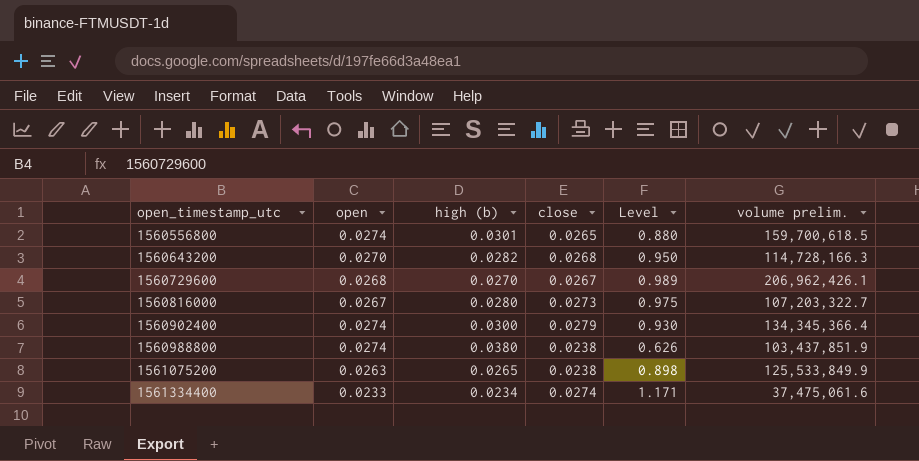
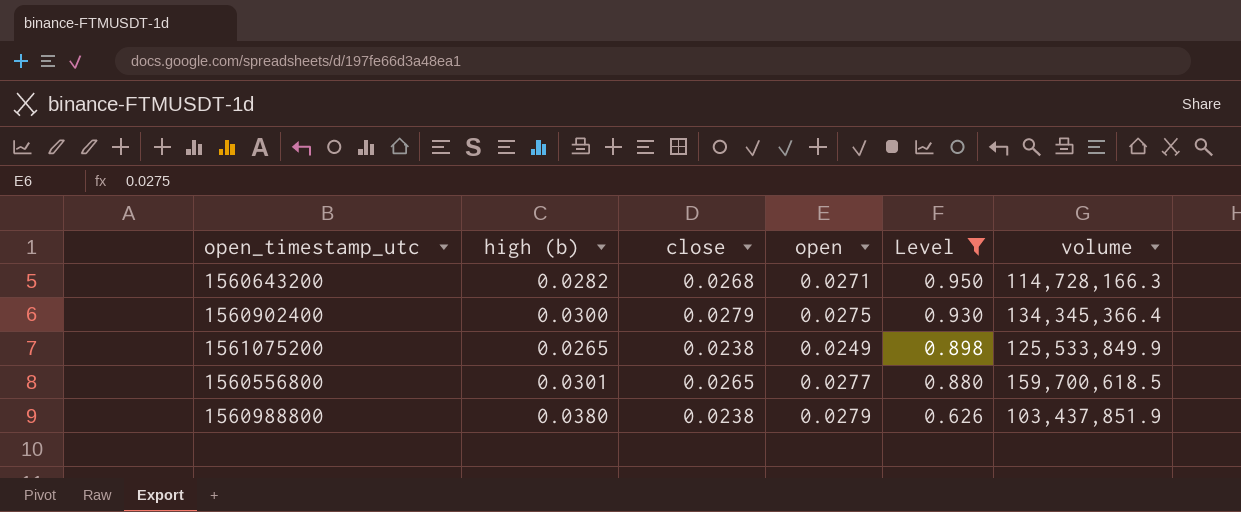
filter: none -> Level <= 0.950
row order: open_timestamp_utc ascending -> Level descending
column open | position: 2 -> 4
column name: volume prelim. -> volume
1560643200 | open: 0.0270 -> 0.0271
1560902400 | open: 0.0274 -> 0.0275
1561075200 | open: 0.0263 -> 0.0249
1560556800 | open: 0.0274 -> 0.0277
1560988800 | open: 0.0274 -> 0.0279

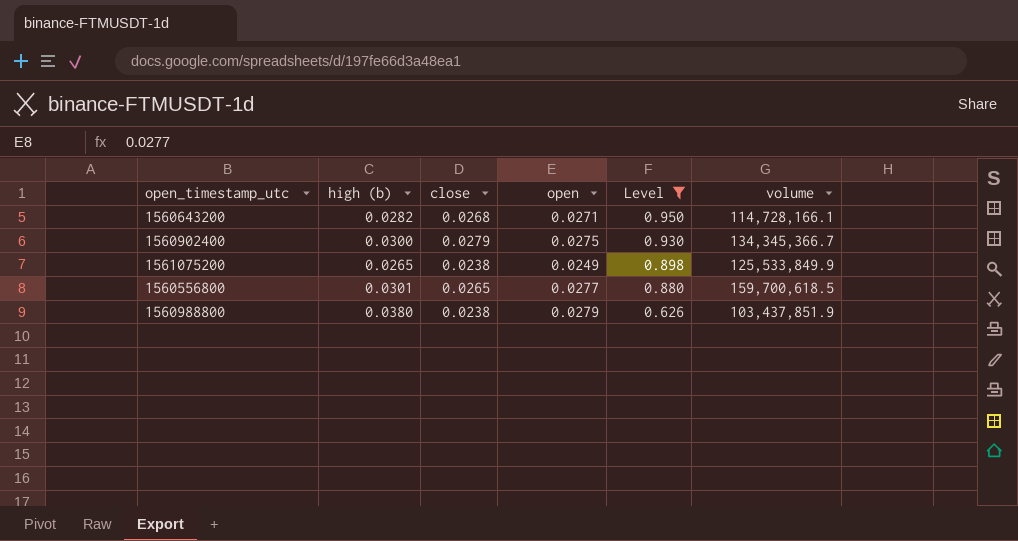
1560643200 | volume: 114,728,166.3 -> 114,728,166.1
1560902400 | volume: 134,345,366.4 -> 134,345,366.7

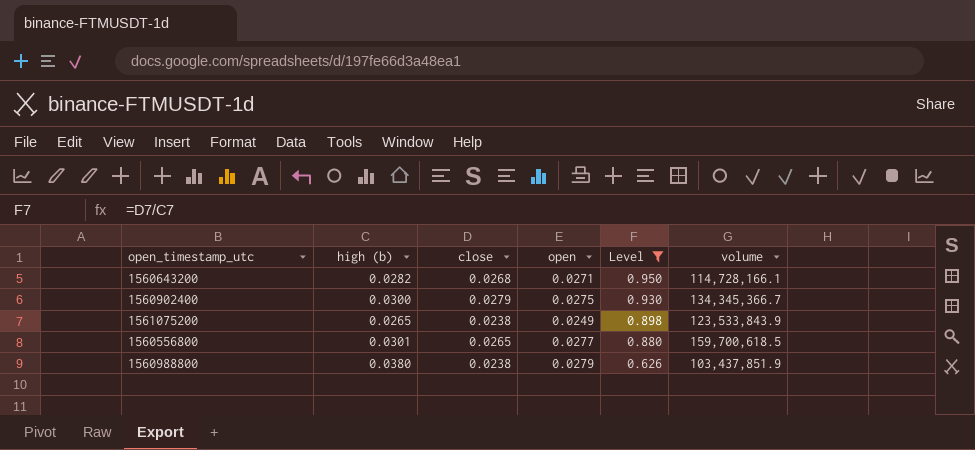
1561075200 | volume: 125,533,849.9 -> 123,533,843.9

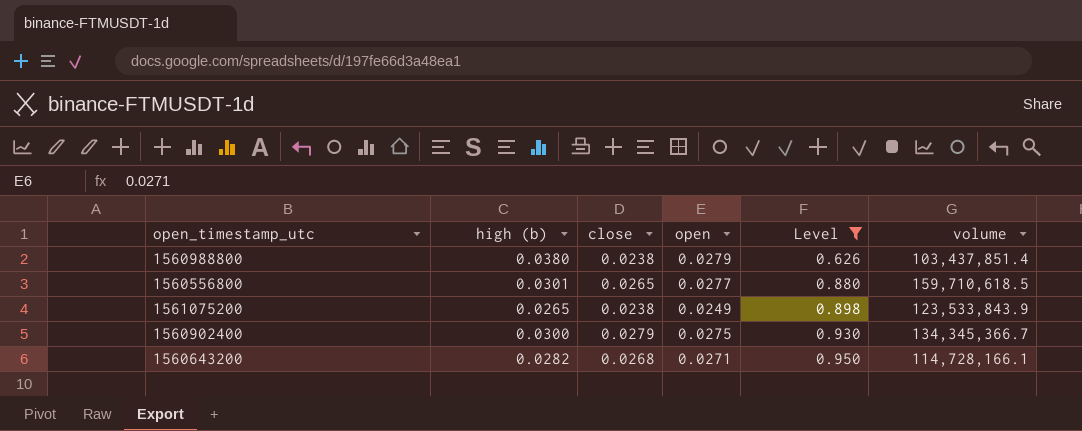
row order: Level descending -> Level ascending
1560988800 | volume: 103,437,851.9 -> 103,437,851.4
1560556800 | volume: 159,700,618.5 -> 159,710,618.5

